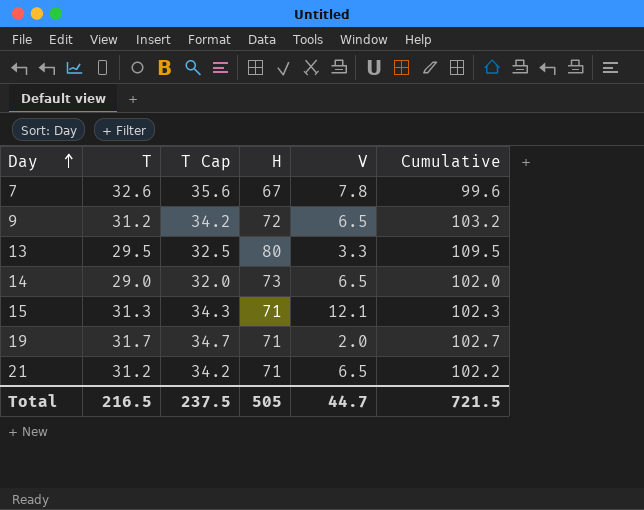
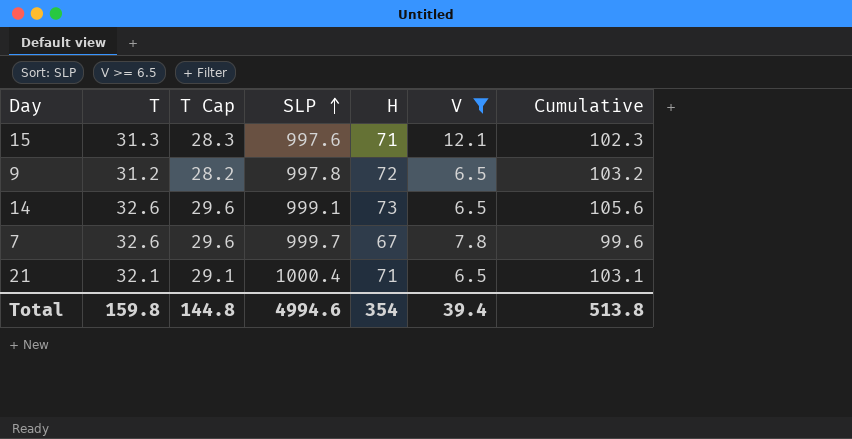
filter: none -> V >= 6.5
row order: Day ascending -> SLP ascending
column T Cap | formula: [T] + 3 -> [T] - 3
column SLP | position: none -> 4
14 | T: 29.0 -> 32.6
14 | Cumulative: 102.0 -> 105.6
21 | T: 31.2 -> 32.1
21 | Cumulative: 102.2 -> 103.1
Total | T: 216.5 -> 159.8
Total | T Cap: 237.5 -> 144.8
Total | H: 505 -> 354
Total | V: 44.7 -> 39.4
Total | Cumulative: 721.5 -> 513.8

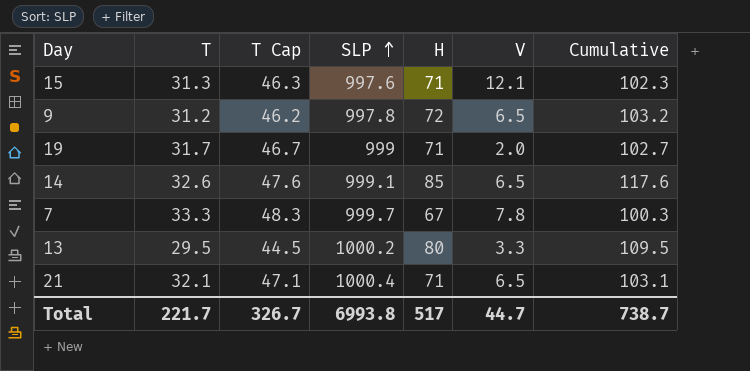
filter: V >= 6.5 -> none
column T Cap | formula: [T] - 3 -> [T] + 15
14 | H: 73 -> 85
14 | Cumulative: 105.6 -> 117.6
7 | T: 32.6 -> 33.3
7 | Cumulative: 99.6 -> 100.3
Total | T: 159.8 -> 221.7
Total | T Cap: 144.8 -> 326.7
Total | SLP: 4994.6 -> 6993.8
Total | H: 354 -> 517
Total | V: 39.4 -> 44.7
Total | Cumulative: 513.8 -> 738.7

